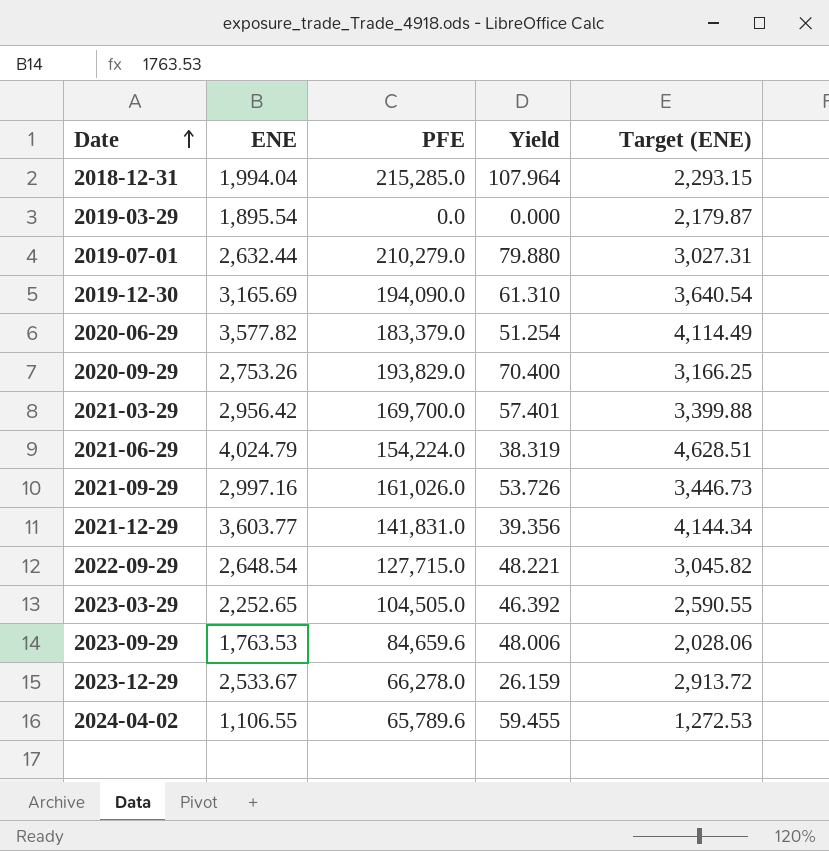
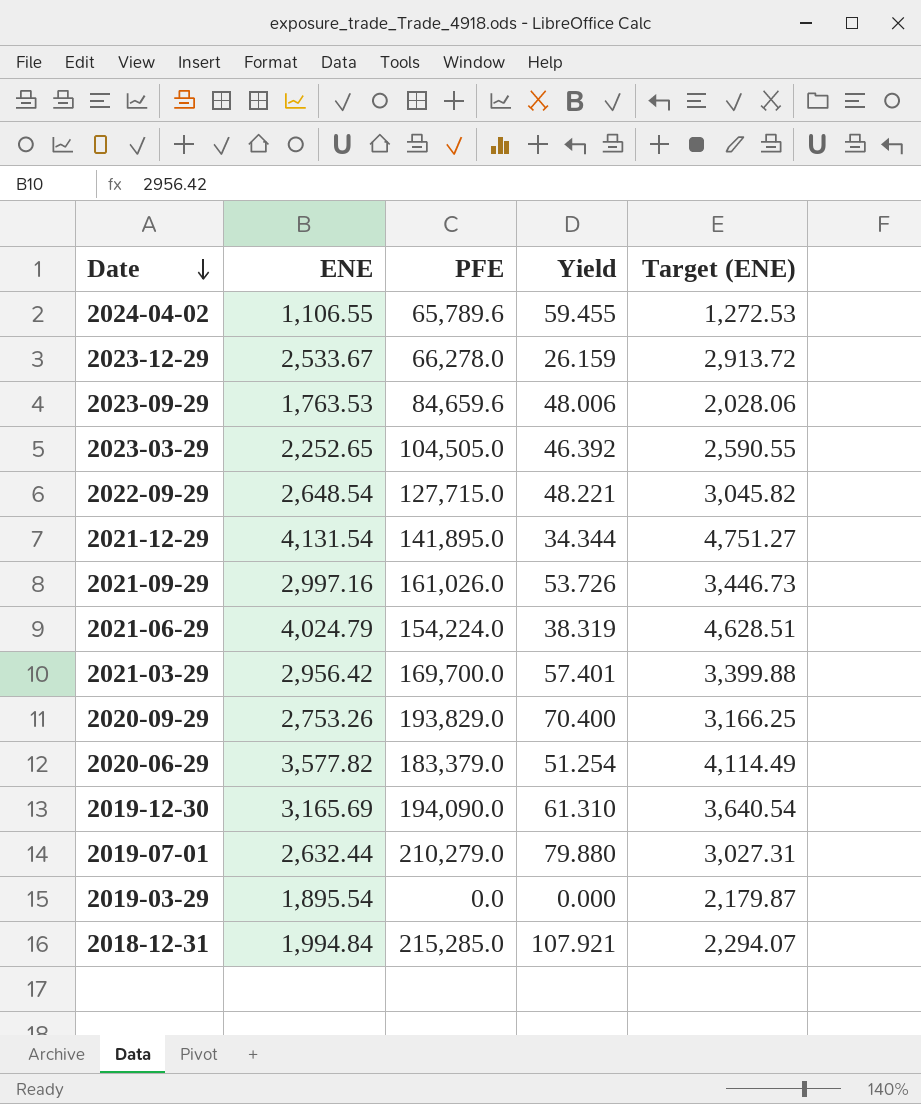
row order: Date ascending -> Date descending
2021-12-29 | ENE: 3,603.77 -> 4,131.54
2021-12-29 | PFE: 141,831.0 -> 141,895.0
2021-12-29 | Yield: 39.356 -> 34.344
2021-12-29 | Target (ENE): 4,144.34 -> 4,751.27
2018-12-31 | ENE: 1,994.04 -> 1,994.84
2018-12-31 | Yield: 107.964 -> 107.921
2018-12-31 | Target (ENE): 2,293.15 -> 2,294.07

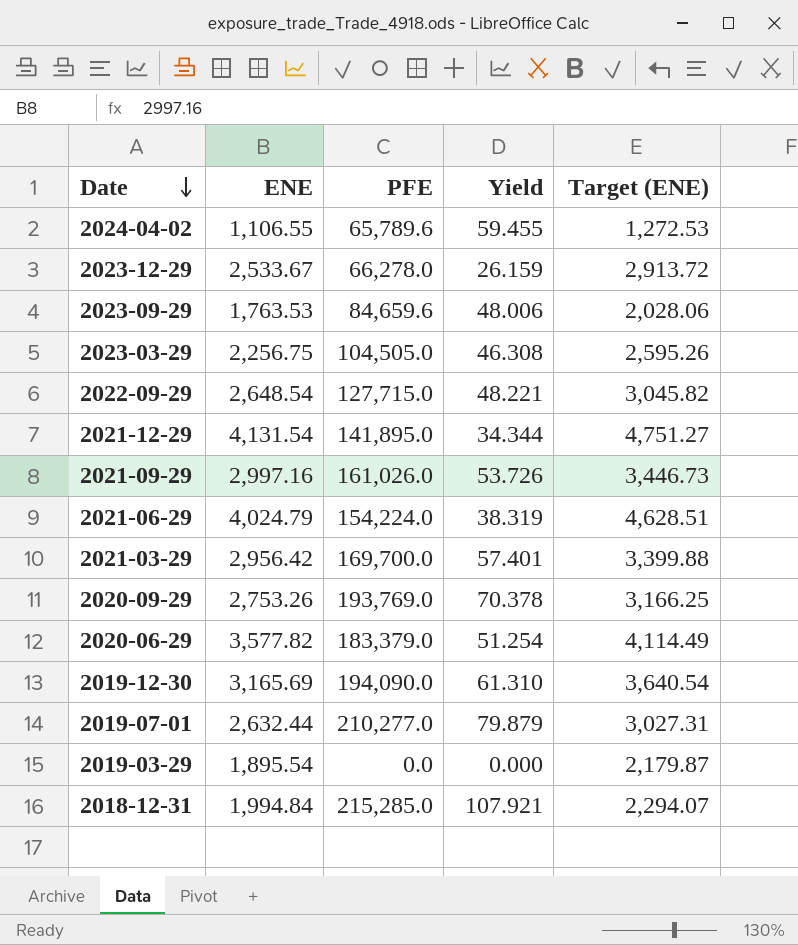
2023-03-29 | ENE: 2,252.65 -> 2,256.75
2023-03-29 | Yield: 46.392 -> 46.308
2023-03-29 | Target (ENE): 2,590.55 -> 2,595.26
2020-09-29 | PFE: 193,829.0 -> 193,769.0
2020-09-29 | Yield: 70.400 -> 70.378
2019-07-01 | PFE: 210,279.0 -> 210,277.0
2019-07-01 | Yield: 79.880 -> 79.879

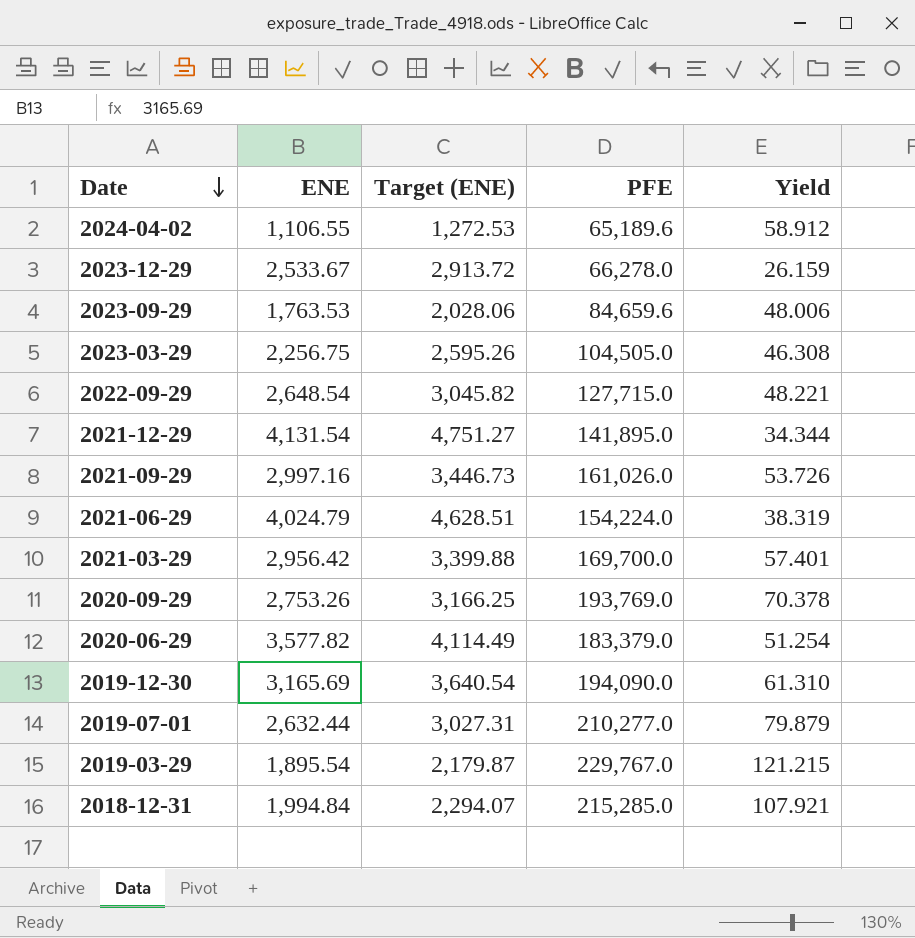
column Target (ENE) | position: 5 -> 3
2024-04-02 | PFE: 65,789.6 -> 65,189.6
2024-04-02 | Yield: 59.455 -> 58.912
2019-03-29 | PFE: 0.0 -> 229,767.0
2019-03-29 | Yield: 0.000 -> 121.215

